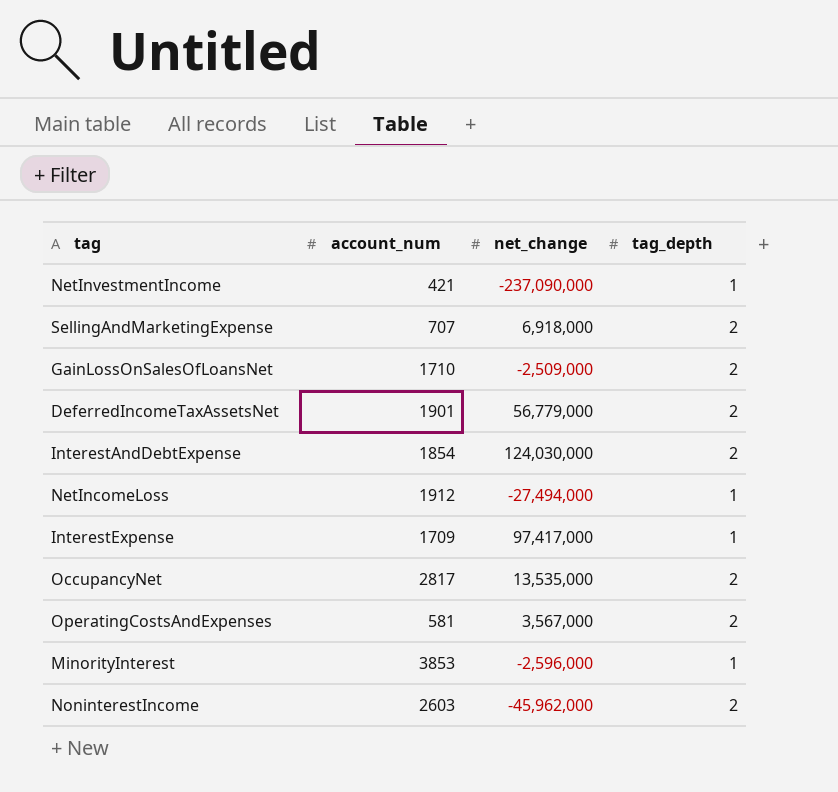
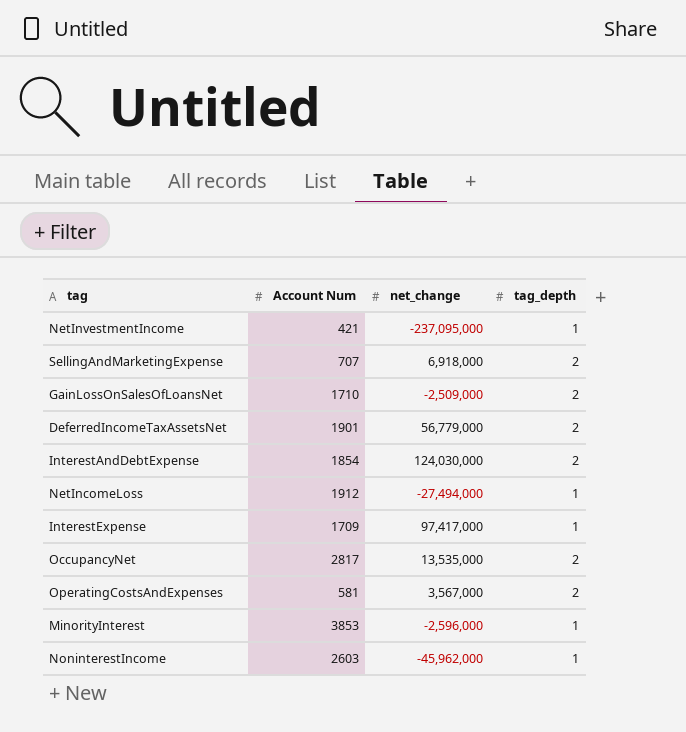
column name: account_num -> Account Num
NetInvestmentIncome | net_change: -237,090,000 -> -237,095,000
NoninterestIncome | tag_depth: 2 -> 1

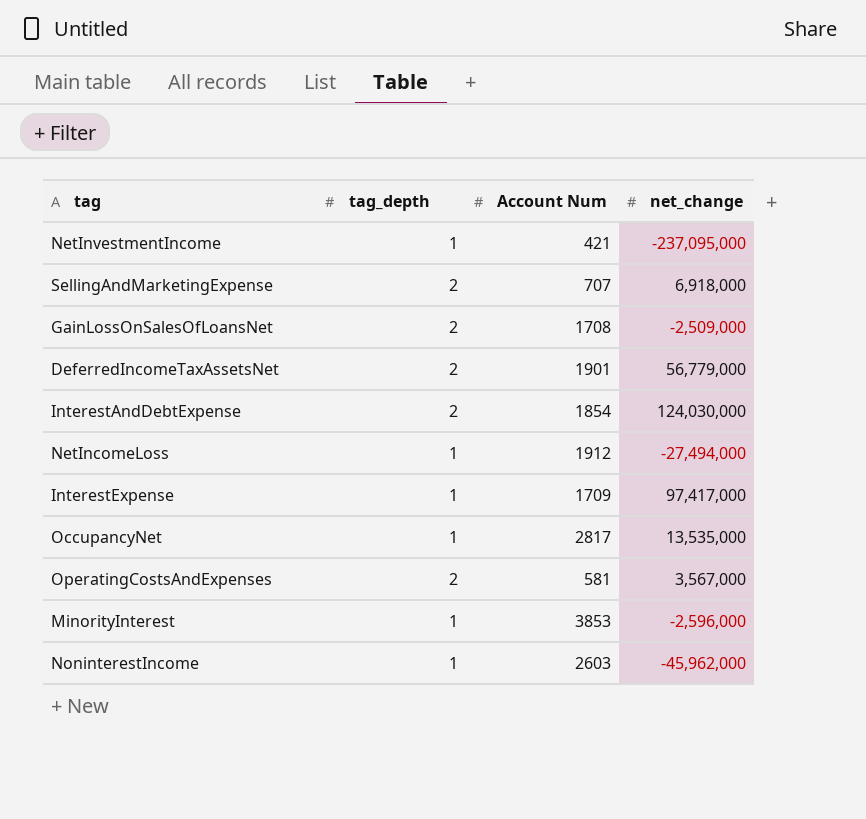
column tag_depth | position: 4 -> 2
GainLossOnSalesOfLoansNet | Account Num: 1710 -> 1708
OccupancyNet | tag_depth: 2 -> 1

